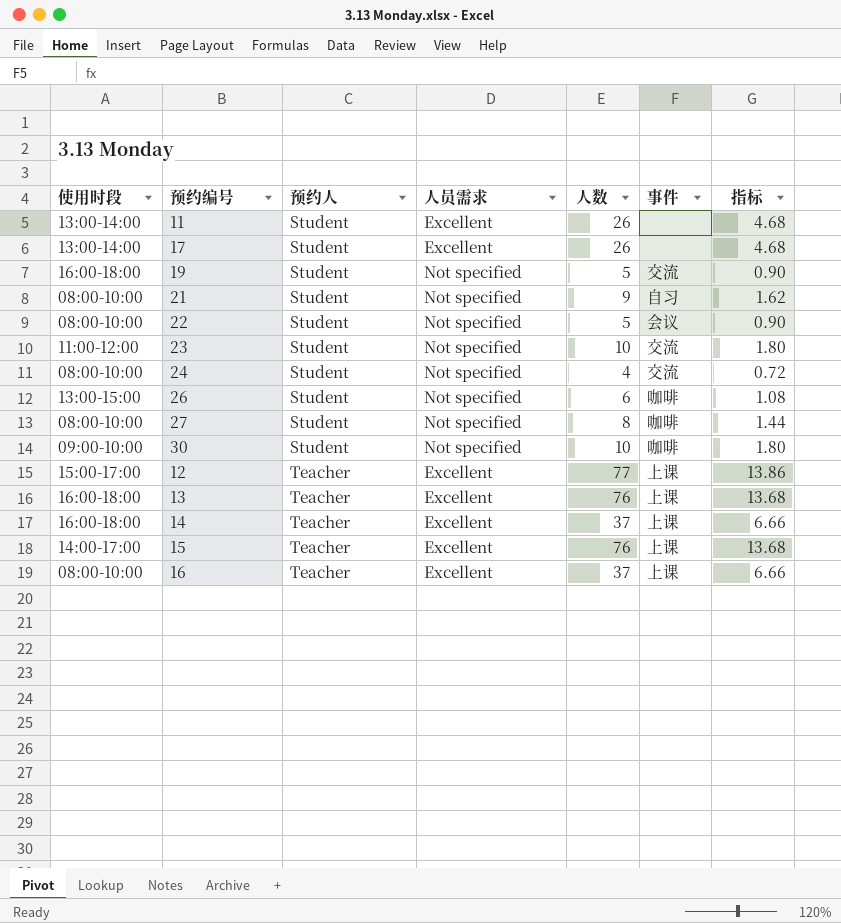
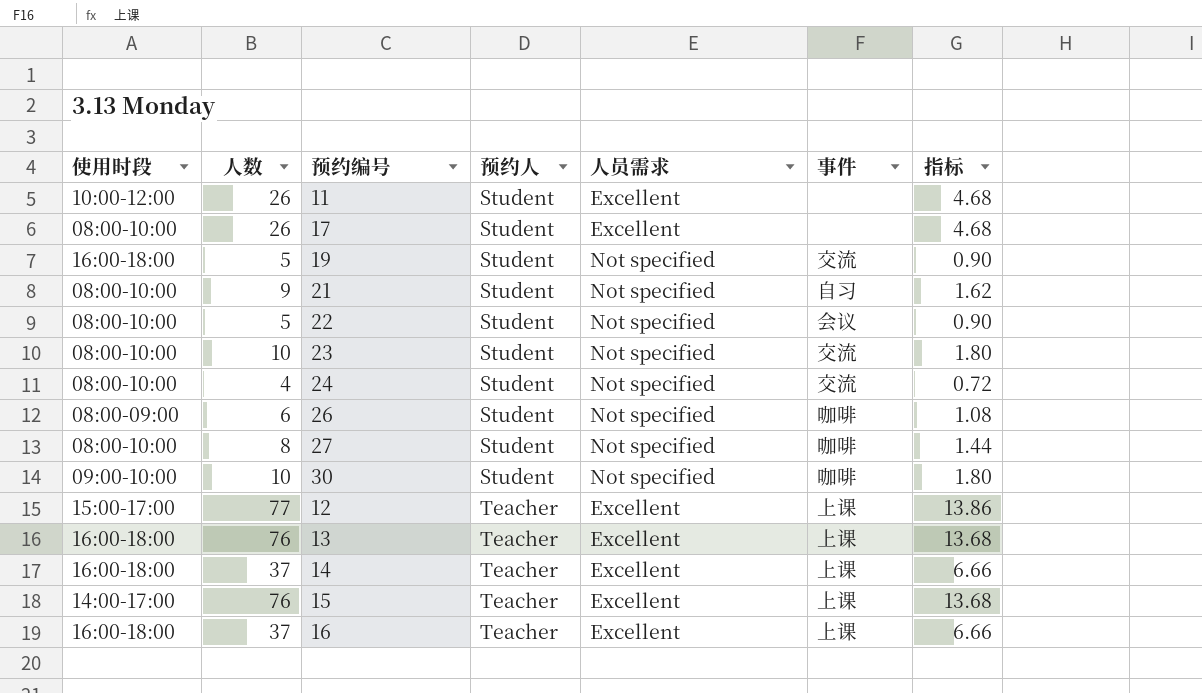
column 人数 | position: 5 -> 2
11 | 使用时段: 13:00-14:00 -> 10:00-12:00
17 | 使用时段: 13:00-14:00 -> 08:00-10:00
23 | 使用时段: 11:00-12:00 -> 08:00-10:00
26 | 使用时段: 13:00-15:00 -> 08:00-09:00
16 | 使用时段: 08:00-10:00 -> 16:00-18:00

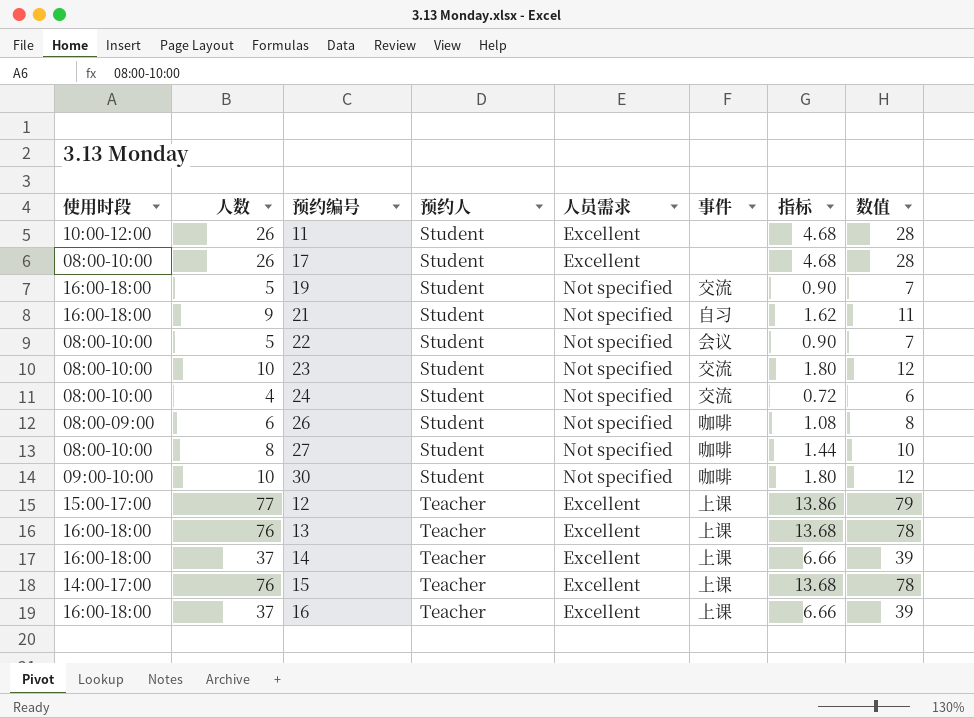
column 数值 | formula: none -> [人数] + 2
21 | 使用时段: 08:00-10:00 -> 16:00-18:00

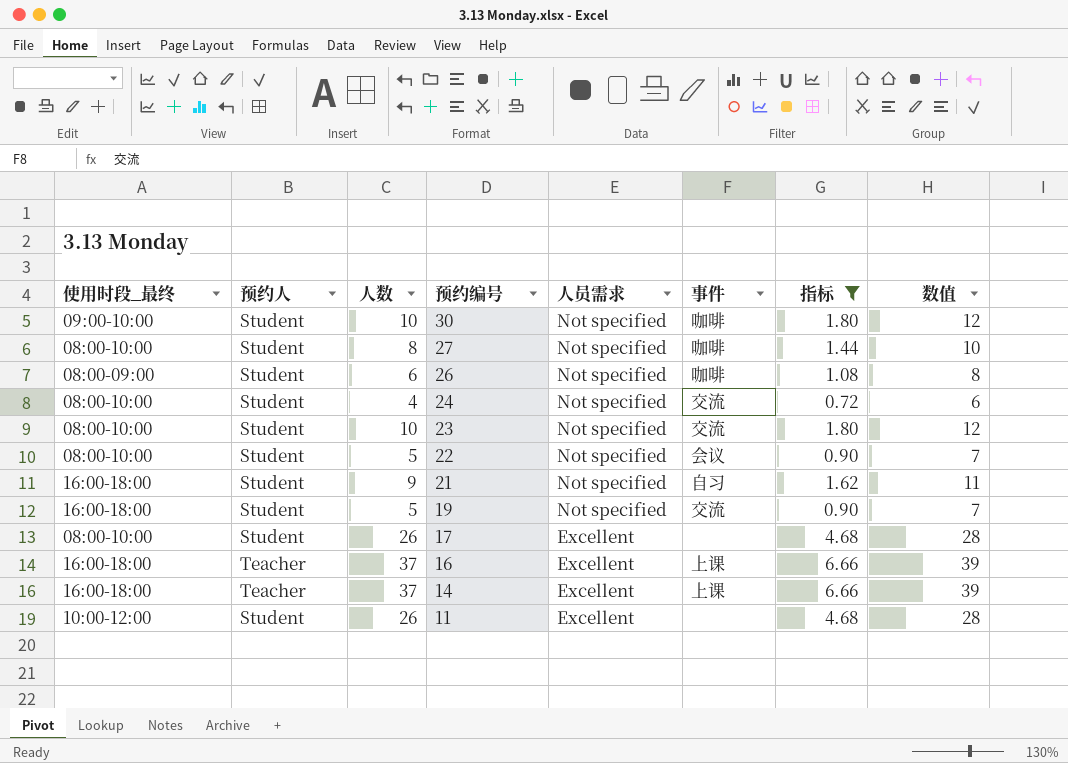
filter: none -> 指标 <= 6.66
row order: 预约人 ascending -> 预约编号 descending
column name: 使用时段 -> 使用时段_最终
column 预约人 | position: 4 -> 2

